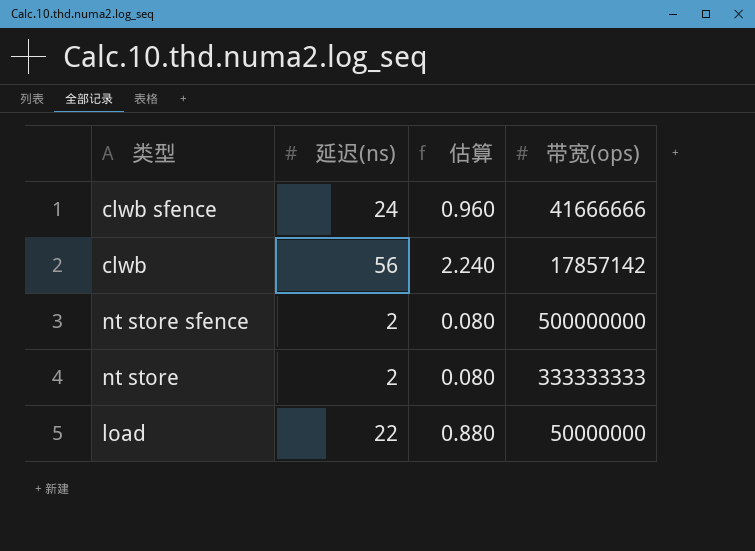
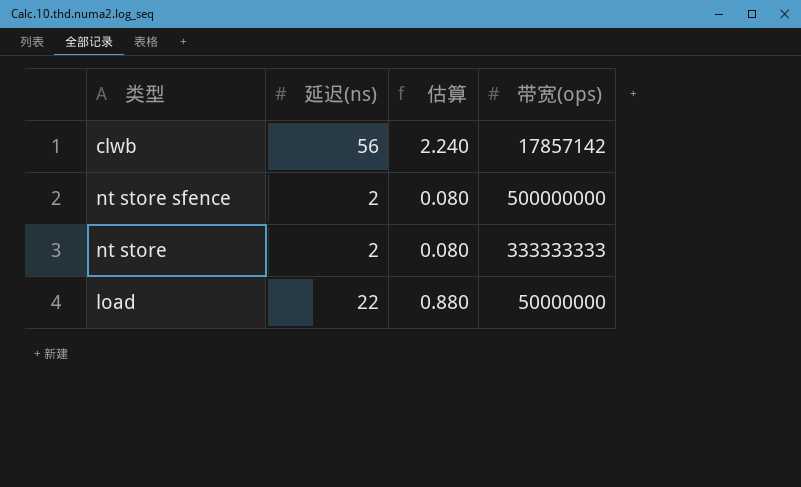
row clwb sfence: 24 | 0.960 | 41666666 -> none

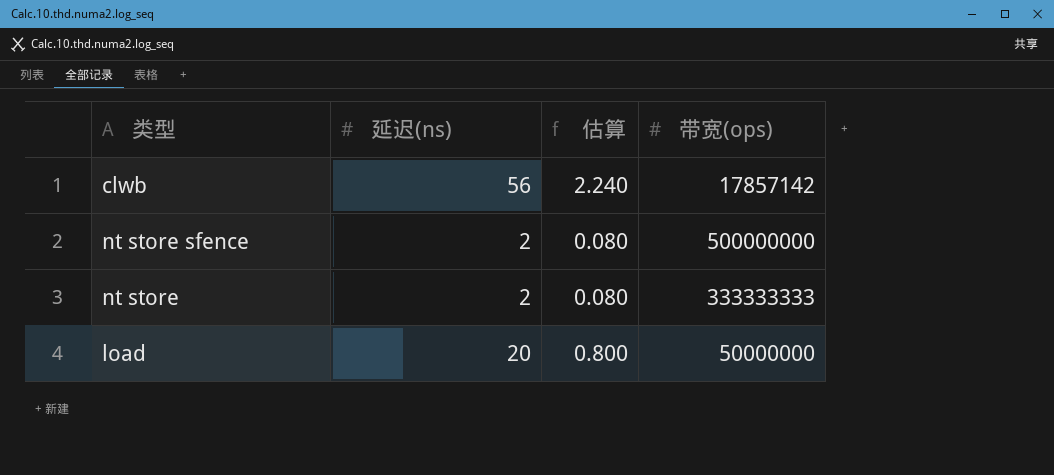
load | 延迟(ns): 22 -> 20
load | 估算: 0.880 -> 0.800

